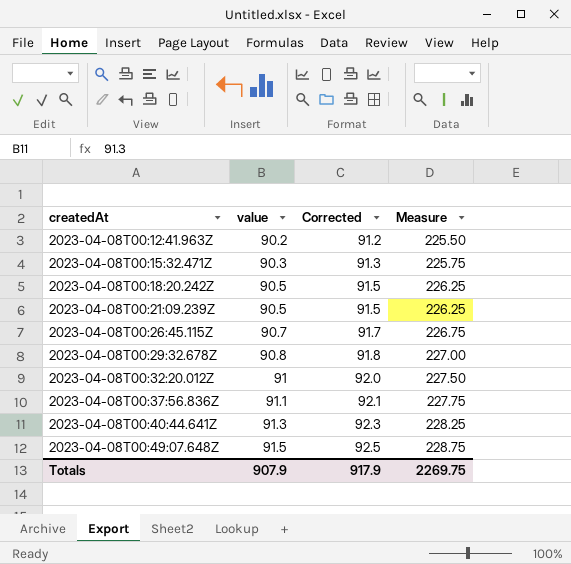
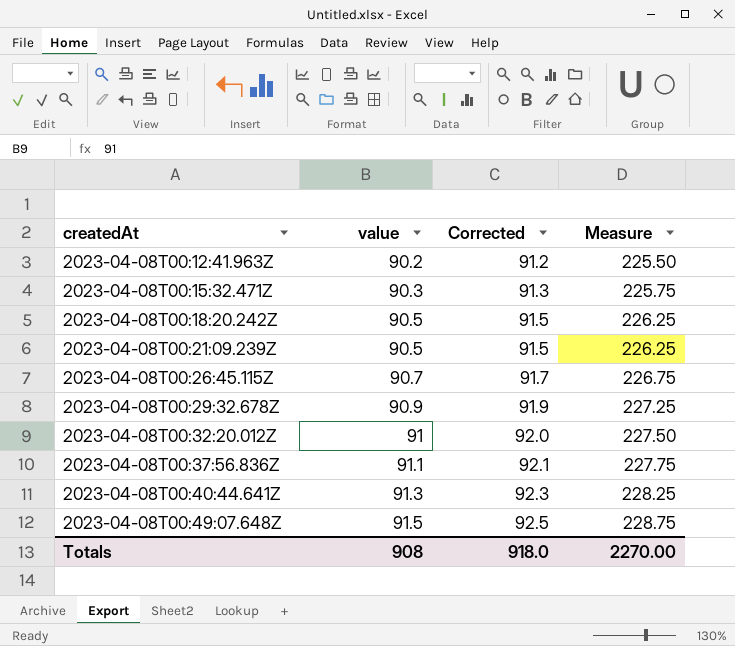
2023-04-08T00:29:32.678Z | value: 90.8 -> 90.9
2023-04-08T00:29:32.678Z | Corrected: 91.8 -> 91.9
2023-04-08T00:29:32.678Z | Measure: 227.00 -> 227.25
Totals | value: 907.9 -> 908
Totals | Corrected: 917.9 -> 918.0
Totals | Measure: 2269.75 -> 2270.00

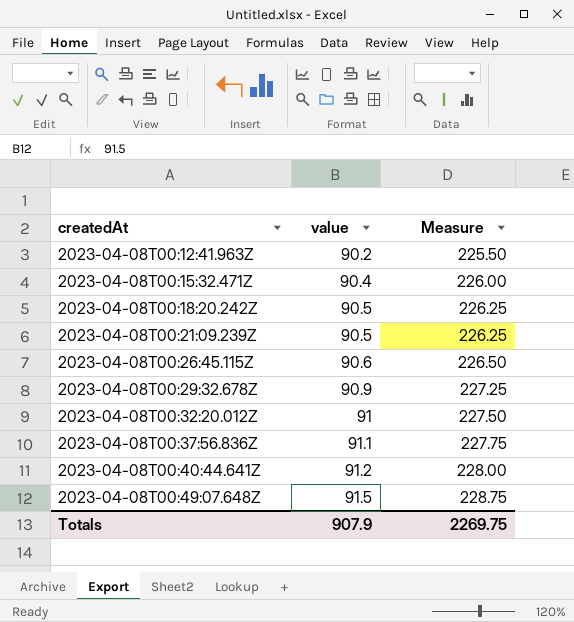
column Corrected | formula: [value] + 1 -> none
2023-04-08T00:15:32.471Z | value: 90.3 -> 90.4
2023-04-08T00:15:32.471Z | Measure: 225.75 -> 226.00
2023-04-08T00:26:45.115Z | value: 90.7 -> 90.6
2023-04-08T00:26:45.115Z | Measure: 226.75 -> 226.50
2023-04-08T00:40:44.641Z | value: 91.3 -> 91.2
2023-04-08T00:40:44.641Z | Measure: 228.25 -> 228.00
Totals | value: 908 -> 907.9
Totals | Measure: 2270.00 -> 2269.75

